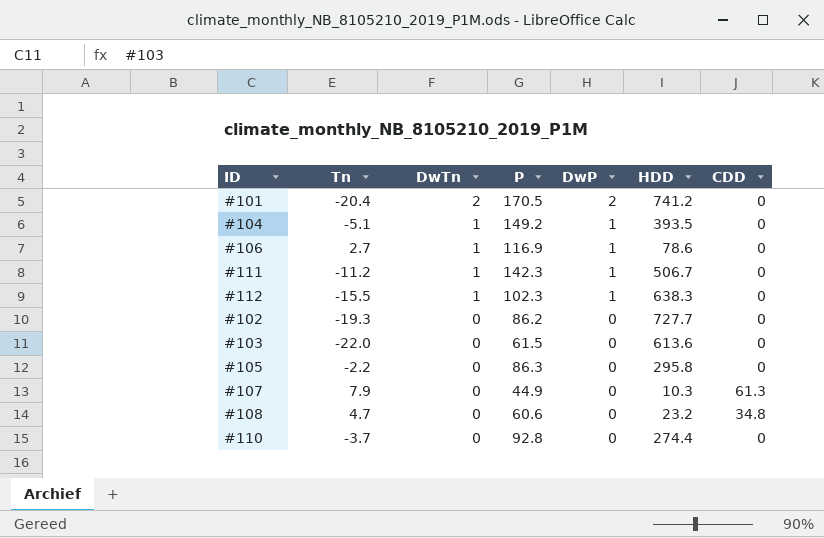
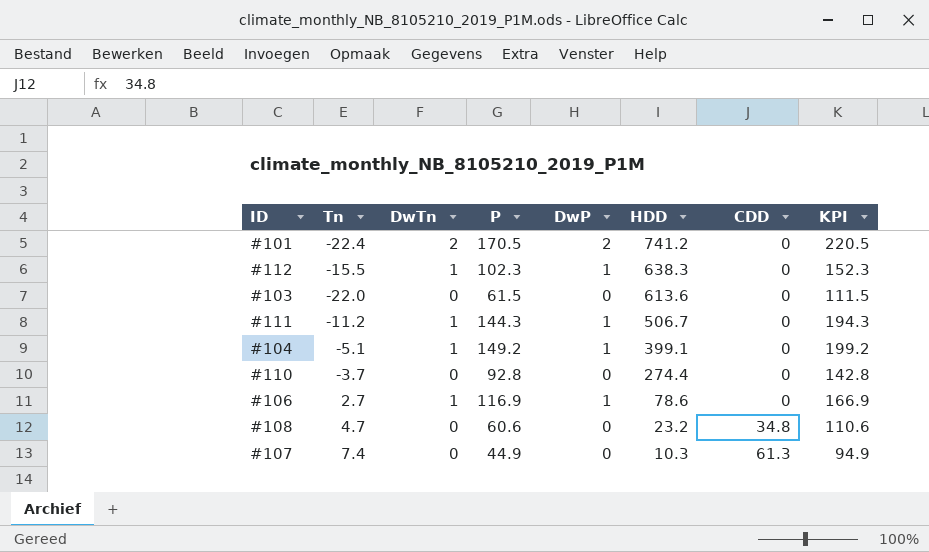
row order: DwTn descending -> HDD descending
column KPI | formula: none -> [P] + 50
row #102: -19.3 | 0 | 86.2 | 0 | 727.7 | 0 -> none
row #105: -2.2 | 0 | 86.3 | 0 | 295.8 | 0 -> none
#101 | Tn: -20.4 -> -22.4
#111 | P: 142.3 -> 144.3
#104 | HDD: 393.5 -> 399.1
#107 | Tn: 7.9 -> 7.4

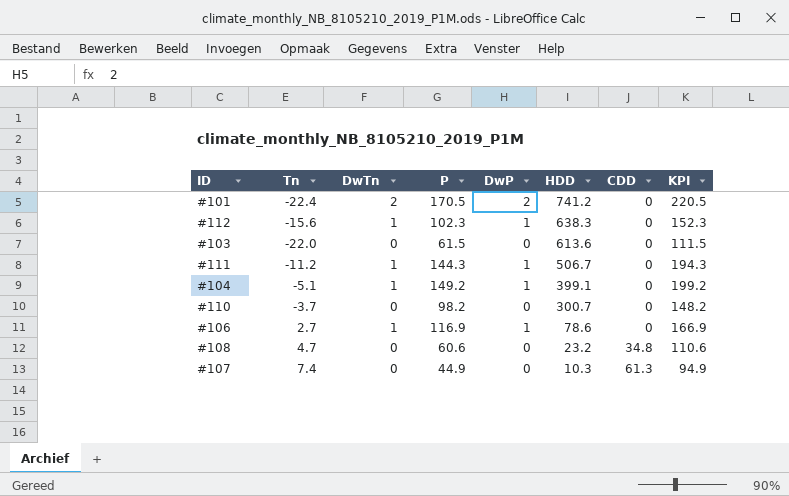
#112 | Tn: -15.5 -> -15.6
#110 | P: 92.8 -> 98.2
#110 | HDD: 274.4 -> 300.7
#110 | KPI: 142.8 -> 148.2

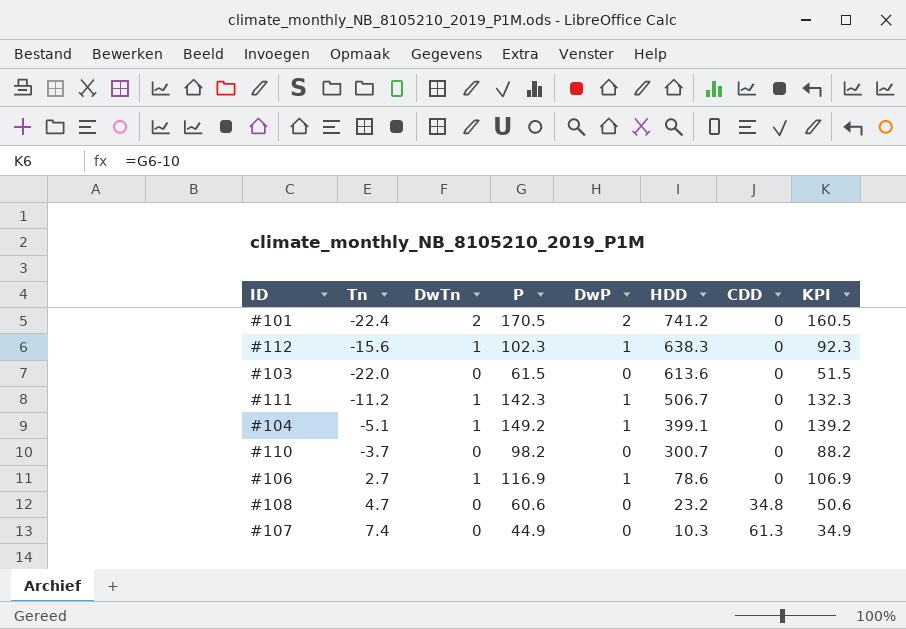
column KPI | formula: [P] + 50 -> [P] - 10
#111 | P: 144.3 -> 142.3

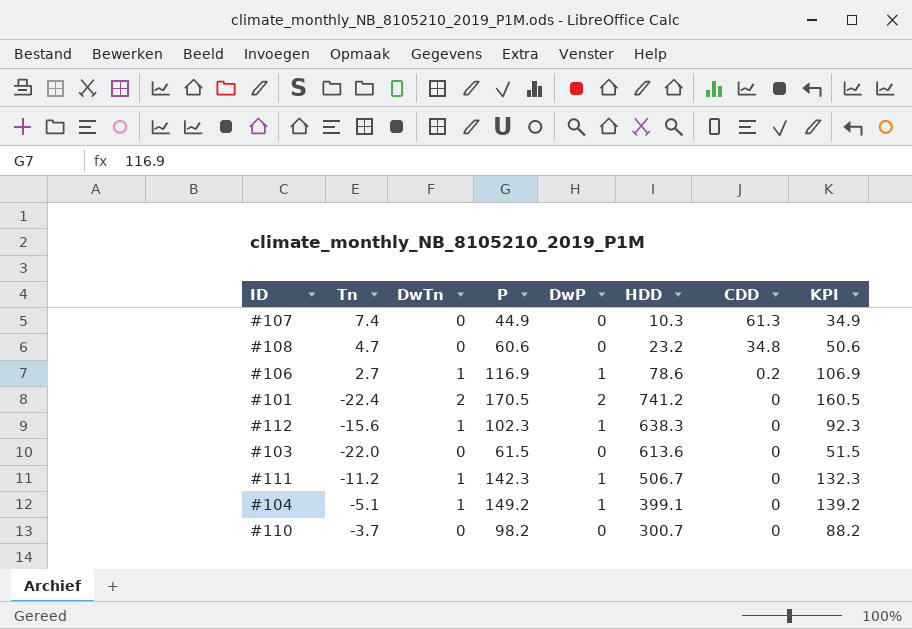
row order: HDD descending -> CDD descending
#106 | CDD: 0 -> 0.2

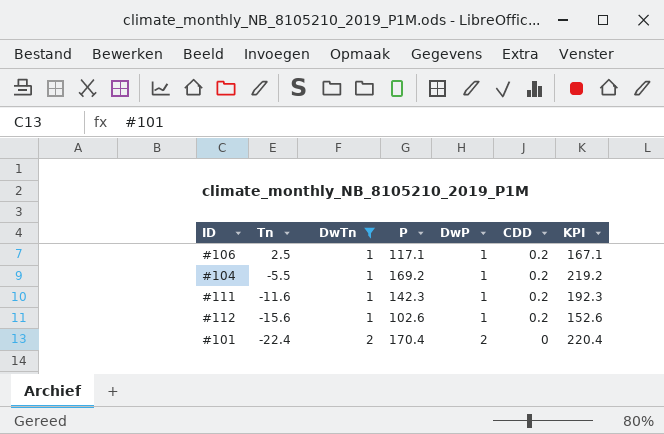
filter: none -> DwTn != 0
row order: CDD descending -> Tn descending
column HDD | position: 6 -> none
column KPI | formula: [P] - 10 -> [P] + 50
#106 | Tn: 2.7 -> 2.5
#106 | P: 116.9 -> 117.1
#104 | Tn: -5.1 -> -5.5
#104 | P: 149.2 -> 169.2
#104 | CDD: 0 -> 0.2
#111 | Tn: -11.2 -> -11.6
#111 | CDD: 0 -> 0.2
#112 | P: 102.3 -> 102.6
#112 | CDD: 0 -> 0.2
#101 | P: 170.5 -> 170.4

